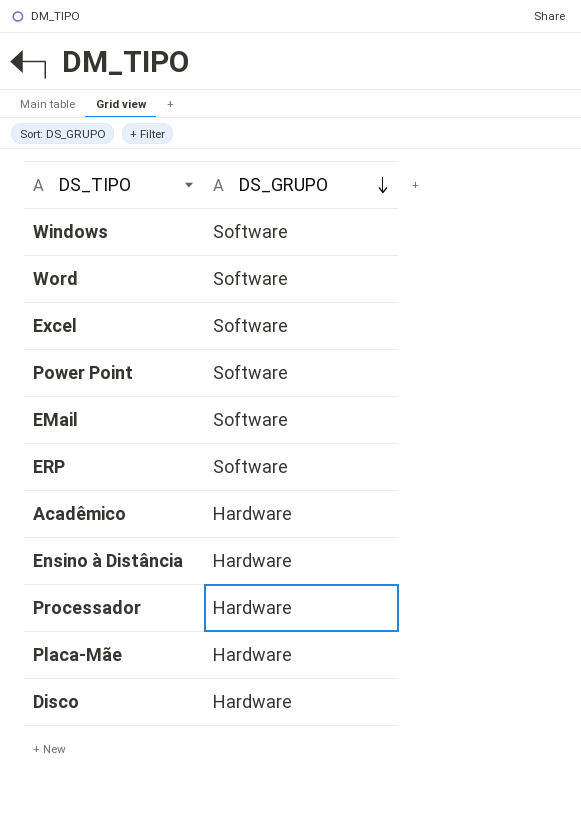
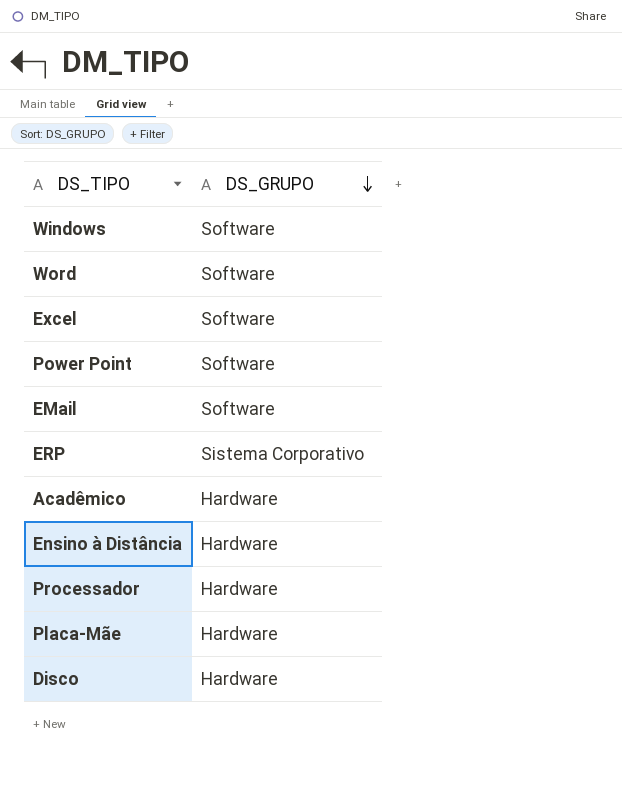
ERP | DS_GRUPO: Software -> Sistema Corporativo

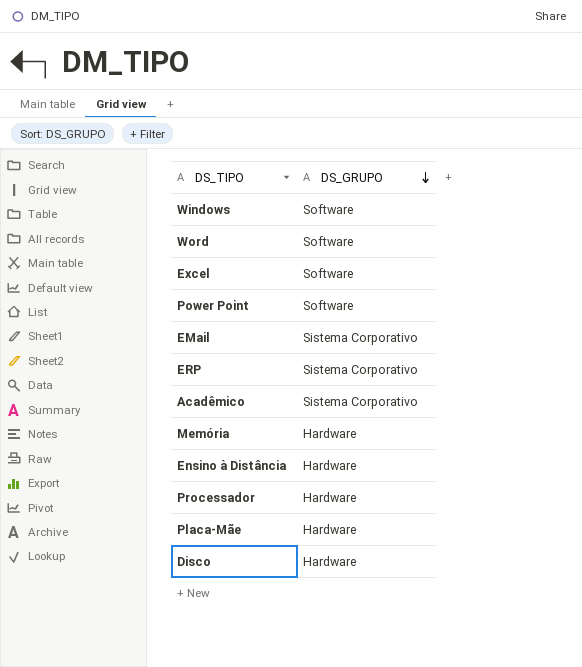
EMail | DS_GRUPO: Software -> Sistema Corporativo
Acadêmico | DS_GRUPO: Hardware -> Sistema Corporativo
row Memória: none -> Hardware

